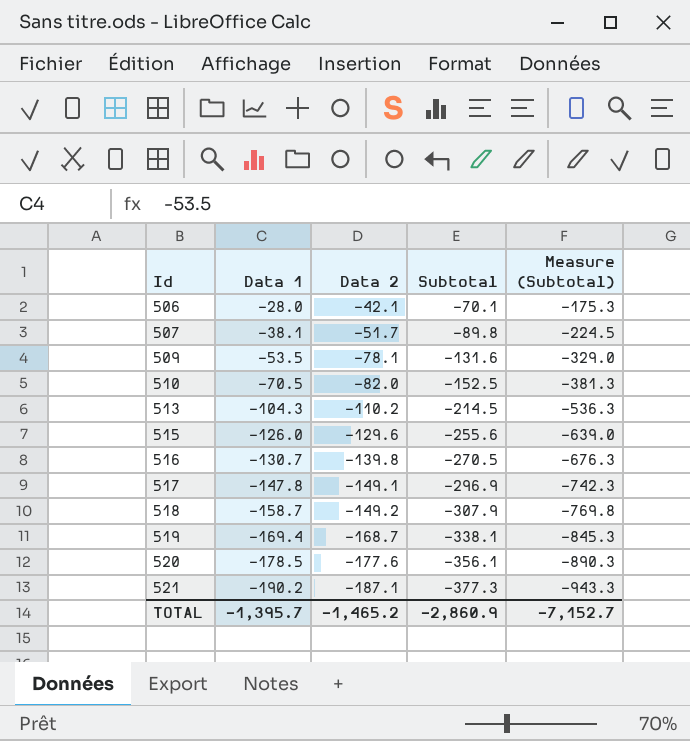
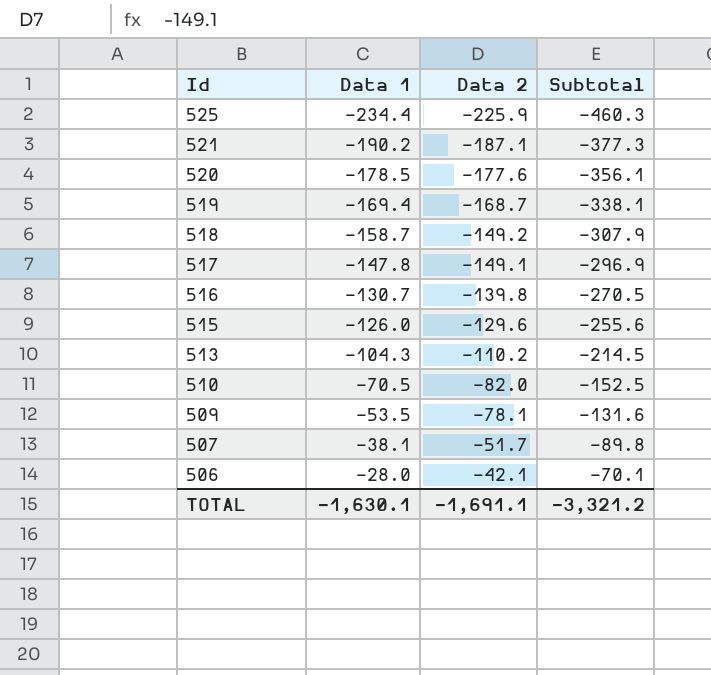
row order: Id ascending -> Id descending
column Measure (Subtotal) | formula: [Subtotal] * 2.5 -> none
row 525: none -> -234.4 | -225.9 | -460.3
TOTAL | Data 1: -1,395.7 -> -1,630.1
TOTAL | Data 2: -1,465.2 -> -1,691.1
TOTAL | Subtotal: -2,860.9 -> -3,321.2

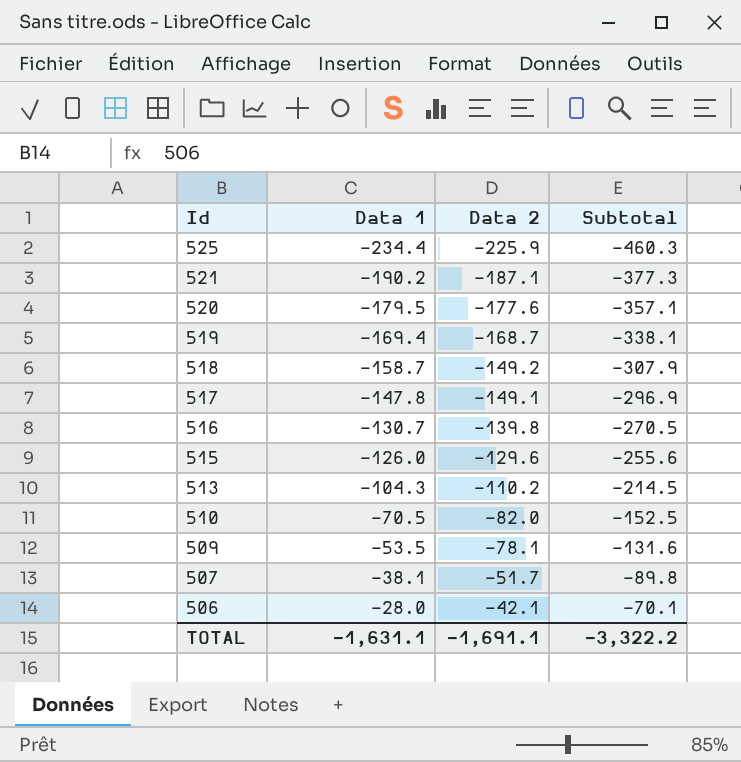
520 | Data 1: -178.5 -> -179.5
520 | Subtotal: -356.1 -> -357.1
TOTAL | Data 1: -1,630.1 -> -1,631.1
TOTAL | Subtotal: -3,321.2 -> -3,322.2

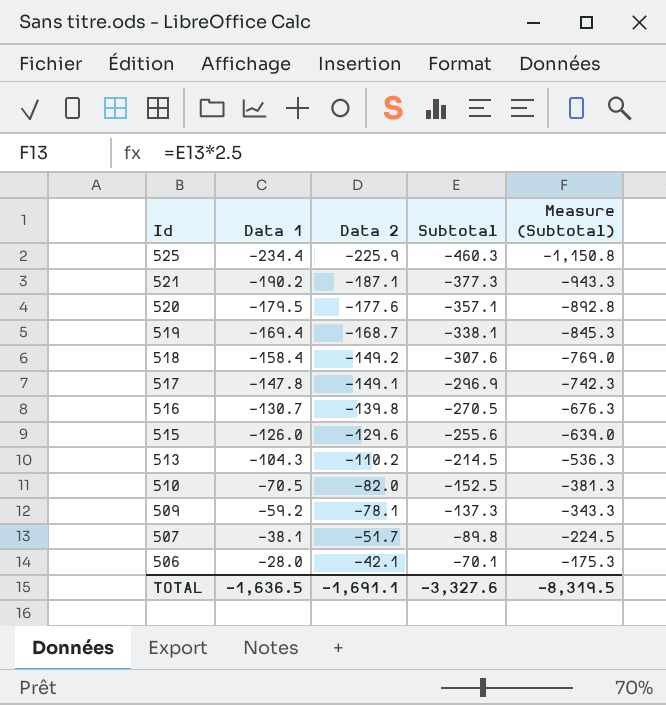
column Measure (Subtotal) | formula: none -> [Subtotal] * 2.5
518 | Data 1: -158.7 -> -158.4
518 | Subtotal: -307.9 -> -307.6
509 | Data 1: -53.5 -> -59.2
509 | Subtotal: -131.6 -> -137.3
TOTAL | Data 1: -1,631.1 -> -1,636.5
TOTAL | Subtotal: -3,322.2 -> -3,327.6

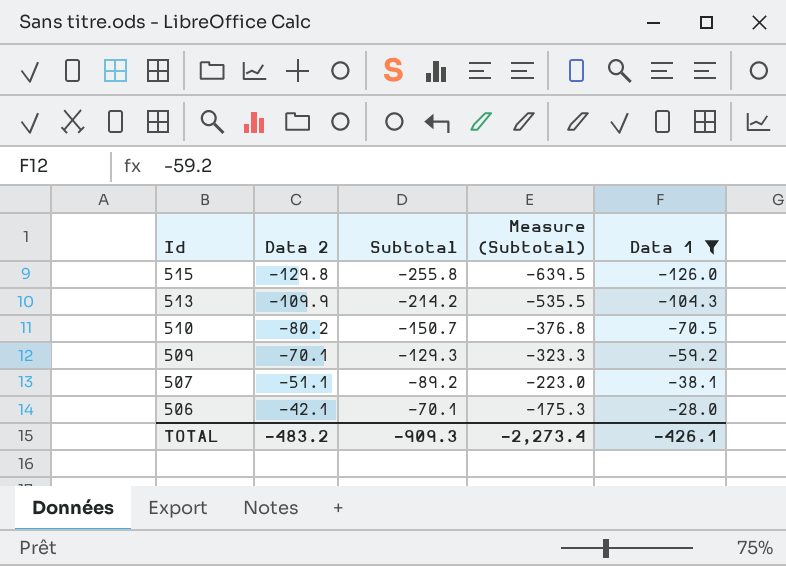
filter: none -> Data 1 >= -126.0
column Data 1 | position: 2 -> 5
515 | Data 2: -129.6 -> -129.8
515 | Subtotal: -255.6 -> -255.8
515 | Measure (Subtotal): -639.0 -> -639.5
513 | Data 2: -110.2 -> -109.9
513 | Subtotal: -214.5 -> -214.2
513 | Measure (Subtotal): -536.3 -> -535.5
510 | Data 2: -82.0 -> -80.2
510 | Subtotal: -152.5 -> -150.7
510 | Measure (Subtotal): -381.3 -> -376.8
509 | Data 2: -78.1 -> -70.1
509 | Subtotal: -137.3 -> -129.3
509 | Measure (Subtotal): -343.3 -> -323.3
507 | Data 2: -51.7 -> -51.1
507 | Subtotal: -89.8 -> -89.2
507 | Measure (Subtotal): -224.5 -> -223.0
TOTAL | Data 2: -1,691.1 -> -483.2
TOTAL | Subtotal: -3,327.6 -> -909.3
TOTAL | Measure (Subtotal): -8,319.5 -> -2,273.4
TOTAL | Data 1: -1,636.5 -> -426.1

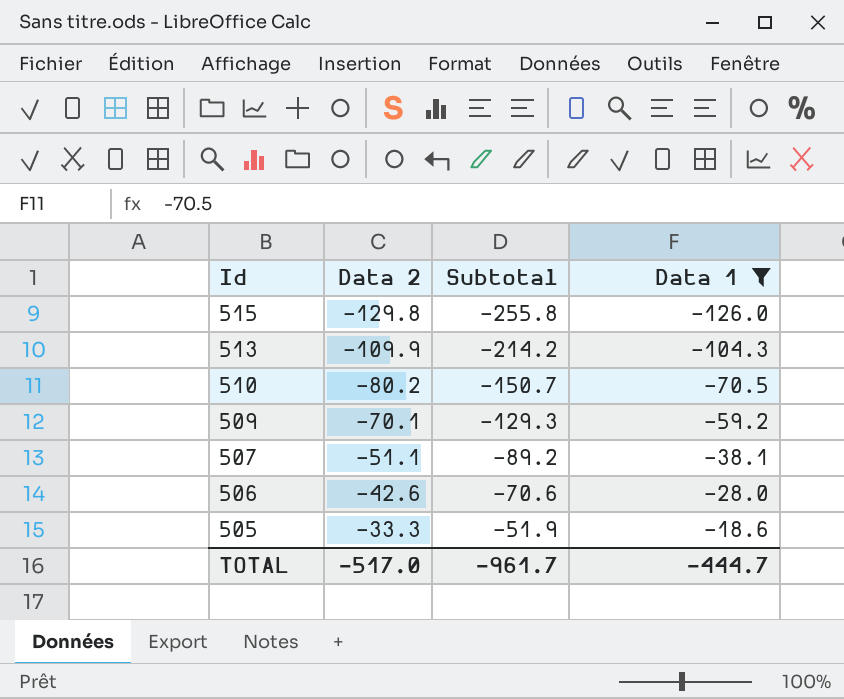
column Measure (Subtotal) | formula: [Subtotal] * 2.5 -> none
506 | Data 2: -42.1 -> -42.6
506 | Subtotal: -70.1 -> -70.6
row 505: none -> -33.3 | -51.9 | -18.6
TOTAL | Data 2: -483.2 -> -517.0
TOTAL | Subtotal: -909.3 -> -961.7
TOTAL | Data 1: -426.1 -> -444.7

